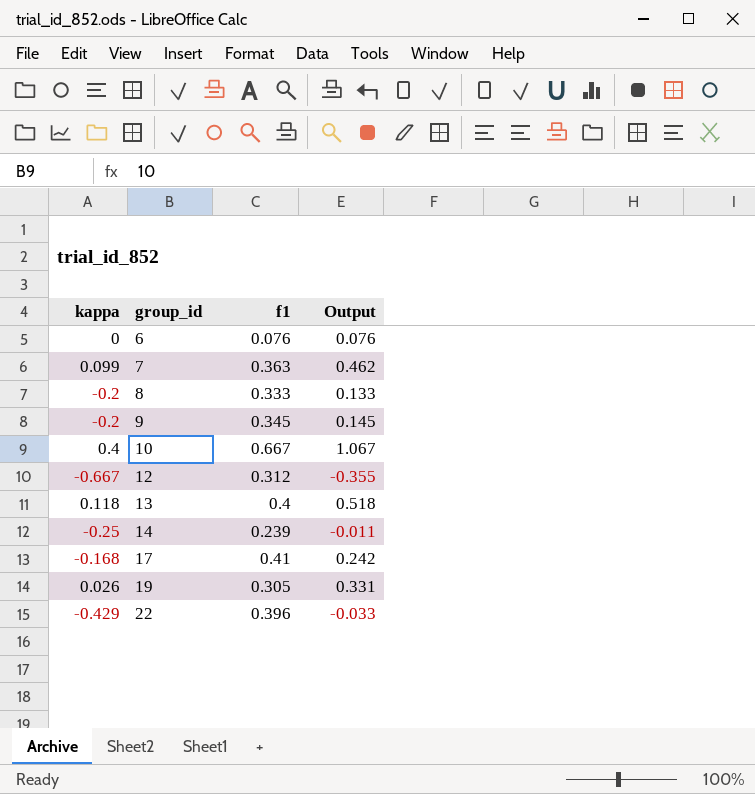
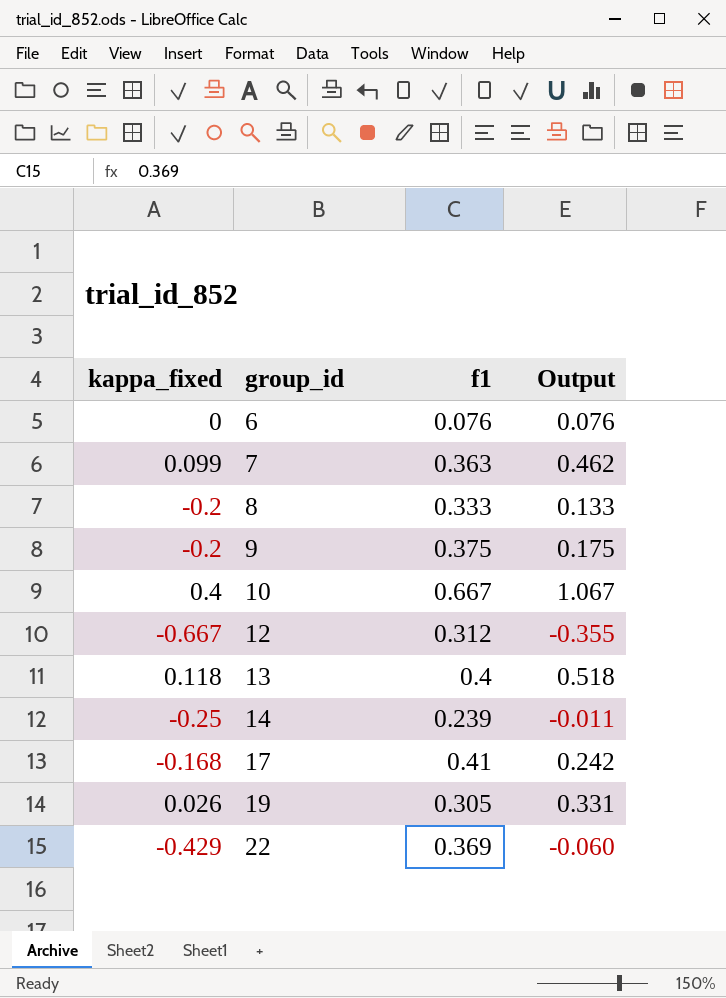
column name: kappa -> kappa_fixed
9 | f1: 0.345 -> 0.375
9 | Output: 0.145 -> 0.175
22 | f1: 0.396 -> 0.369
22 | Output: -0.033 -> -0.060

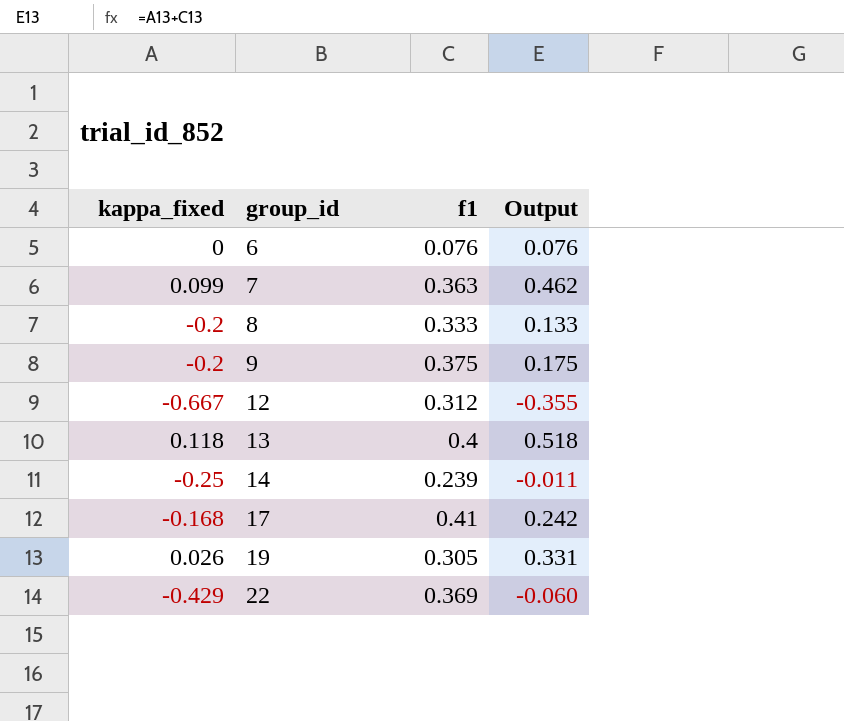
row 10: 0.4 | 0.667 | 1.067 -> none

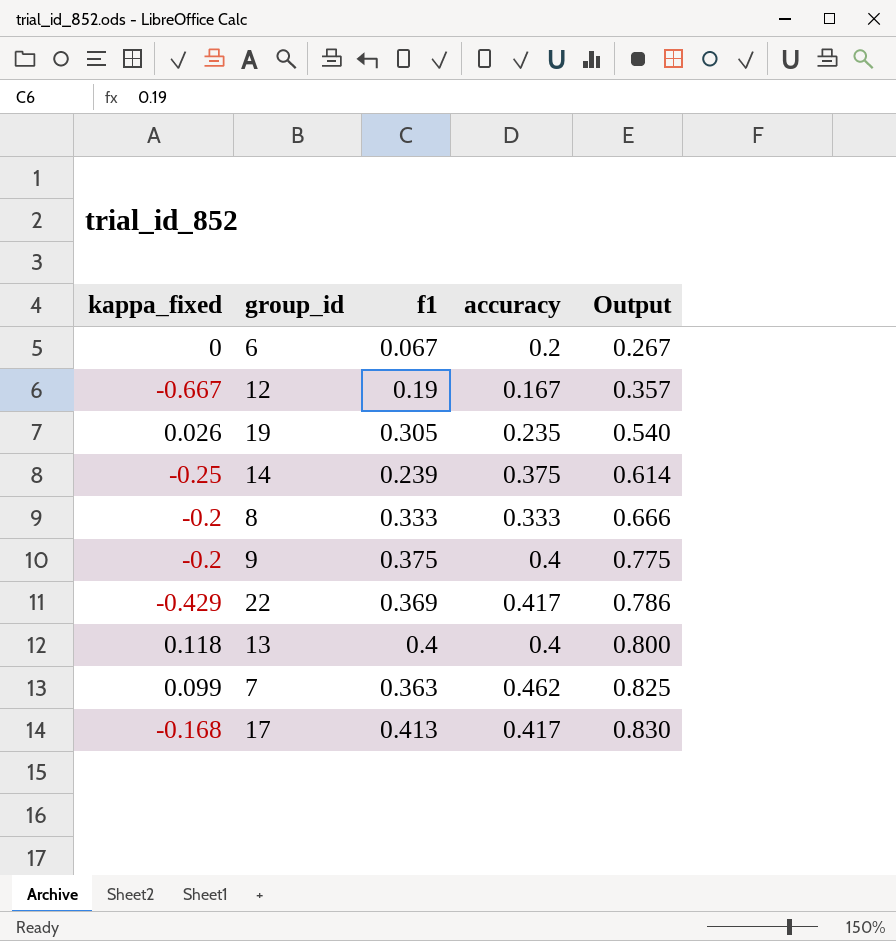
row order: group_id ascending -> Output ascending
column accuracy | position: none -> 4
column Output | formula: [kappa_fixed] + [f1] -> [f1] + [accuracy]
6 | f1: 0.076 -> 0.067
12 | f1: 0.312 -> 0.19
17 | f1: 0.41 -> 0.413

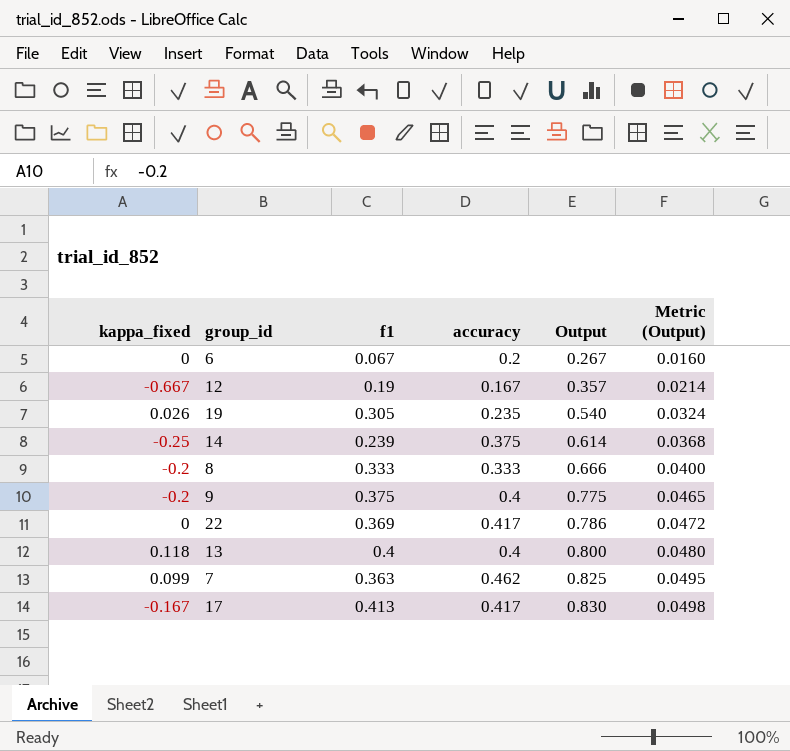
column Metric (Output) | formula: none -> [Output] * 0.06
22 | kappa_fixed: -0.429 -> 0
17 | kappa_fixed: -0.168 -> -0.167

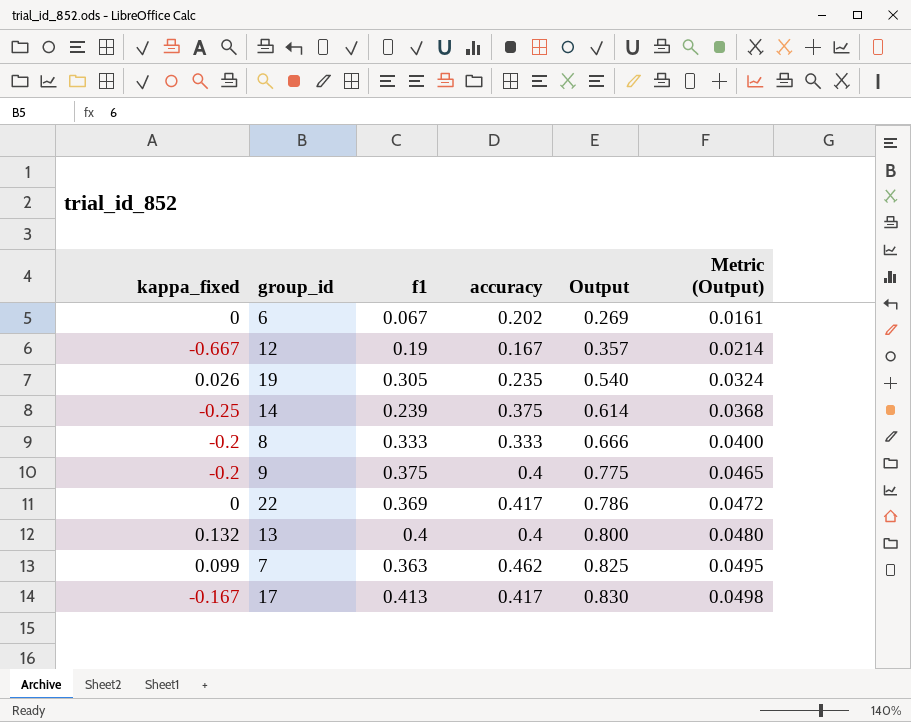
6 | accuracy: 0.2 -> 0.202
6 | Output: 0.267 -> 0.269
6 | Metric (Output): 0.0160 -> 0.0161
13 | kappa_fixed: 0.118 -> 0.132

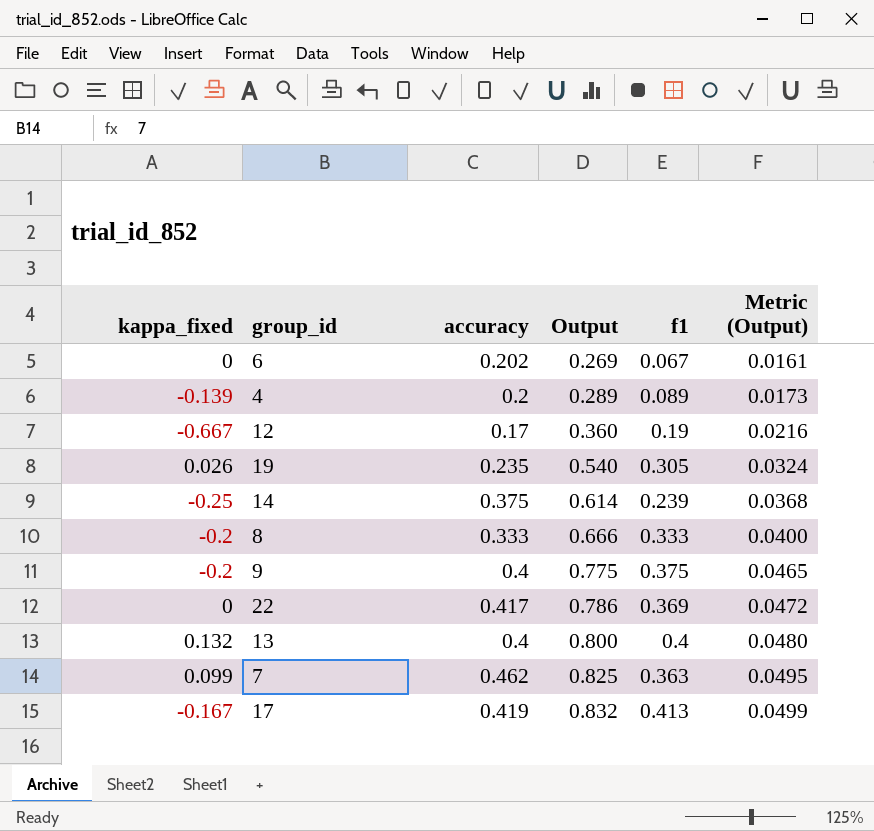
column f1 | position: 3 -> 5
row 4: none -> -0.139 | 0.2 | 0.289 | 0.089 | 0.0173
12 | accuracy: 0.167 -> 0.17
12 | Output: 0.357 -> 0.360
12 | Metric (Output): 0.0214 -> 0.0216
17 | accuracy: 0.417 -> 0.419
17 | Output: 0.830 -> 0.832
17 | Metric (Output): 0.0498 -> 0.0499

